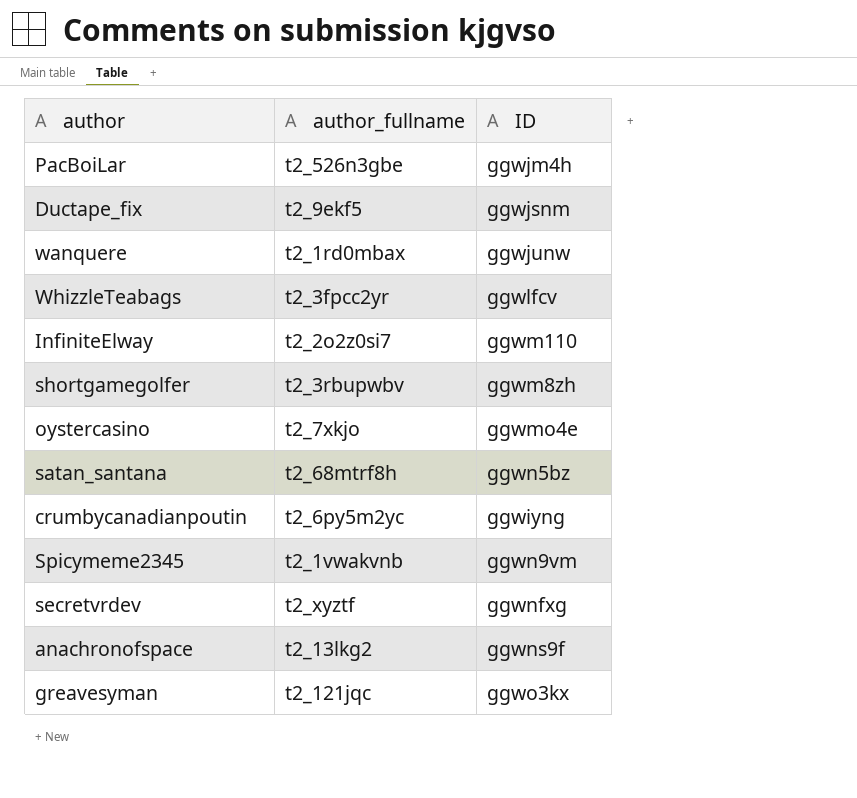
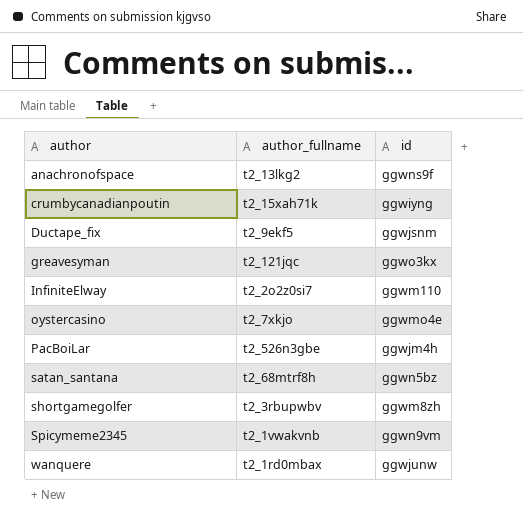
row order: none -> author ascending
column name: ID -> id
row WhizzleTeabags: t2_3fpcc2yr | ggwlfcv -> none
row secretvrdev: t2_xyztf | ggwnfxg -> none
crumbycanadianpoutin | author_fullname: t2_6py5m2yc -> t2_15xah71k

